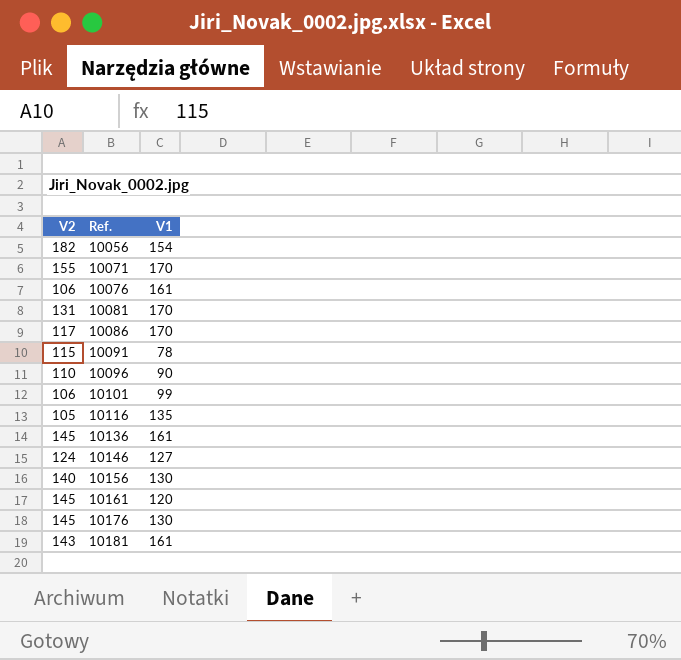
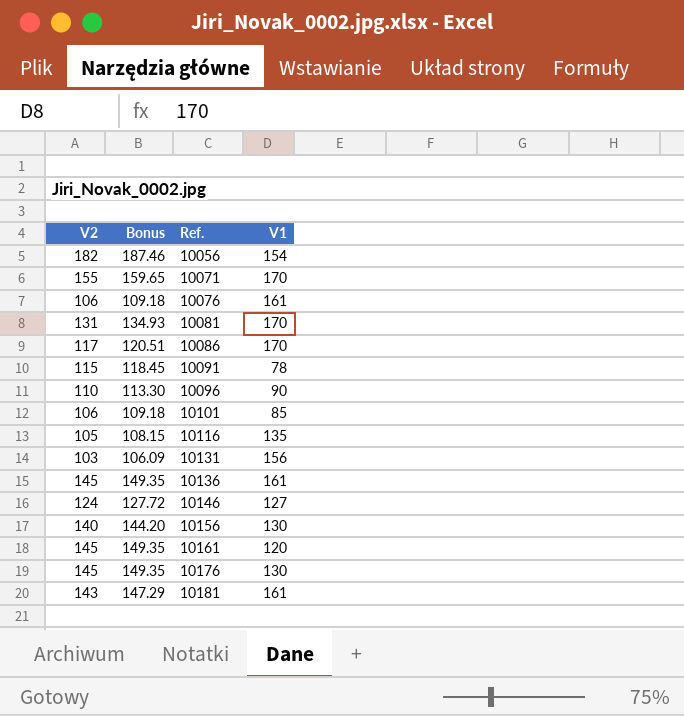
column Bonus | formula: none -> [V2] * 1.03
10101 | V1: 99 -> 85
row 10131: none -> 103 | 106.09 | 156

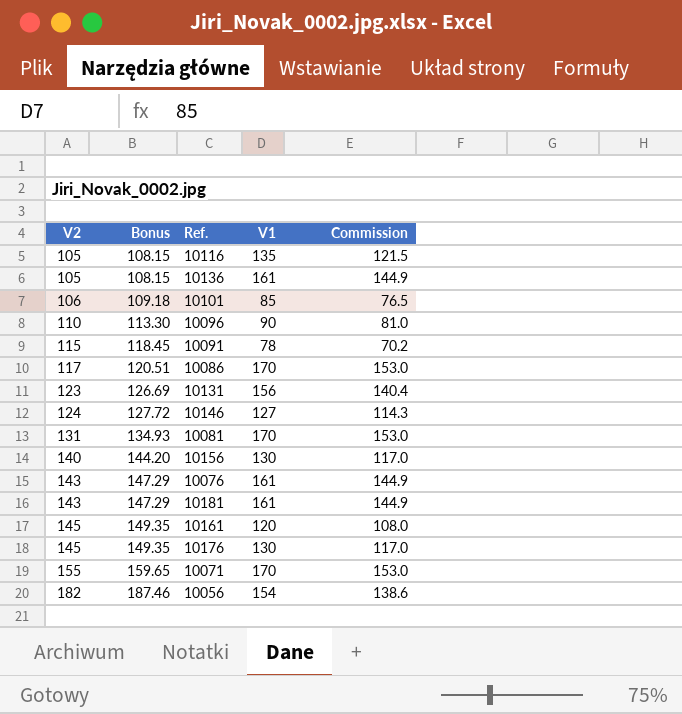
row order: Ref. ascending -> V2 ascending
column Commission | formula: none -> [V1] * 0.9
10136 | V2: 145 -> 105
10136 | Bonus: 149.35 -> 108.15
10131 | V2: 103 -> 123
10131 | Bonus: 106.09 -> 126.69
10076 | V2: 106 -> 143
10076 | Bonus: 109.18 -> 147.29

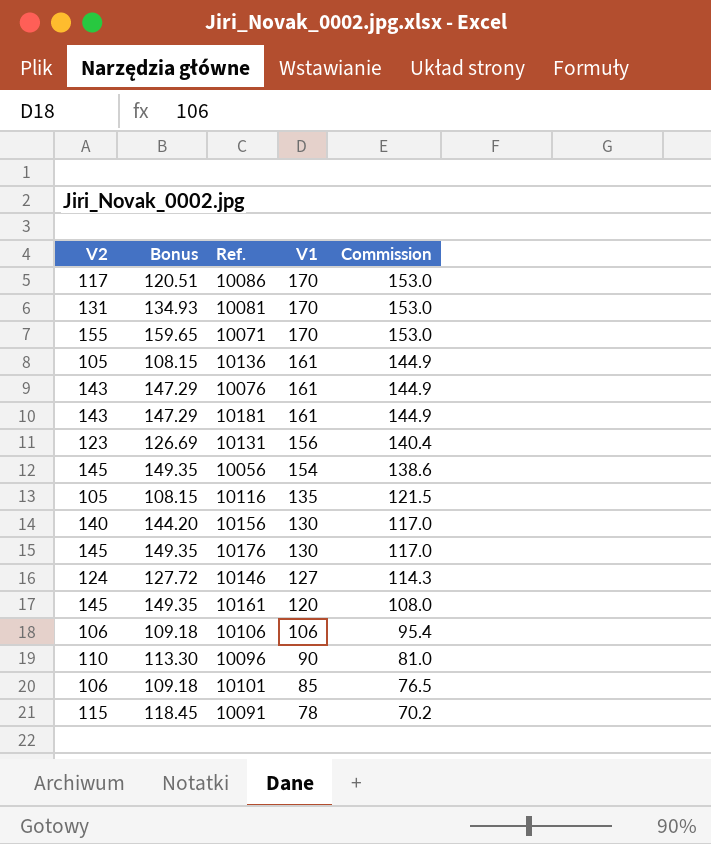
row order: V2 ascending -> V1 descending
10056 | V2: 182 -> 145
10056 | Bonus: 187.46 -> 149.35
row 10106: none -> 106 | 109.18 | 106 | 95.4

